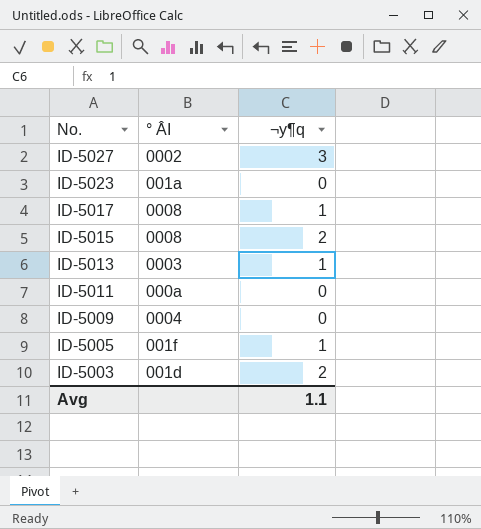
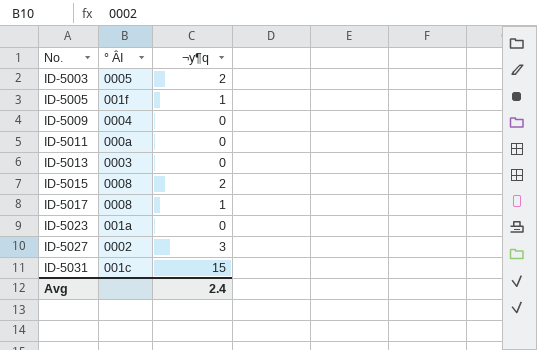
row order: No. descending -> No. ascending
ID-5003 | ° ÂI: 001d -> 0005
ID-5013 | ¬y¶q: 1 -> 0
row ID-5031: none -> 001c | 15
Avg | ¬y¶q: 1.1 -> 2.4

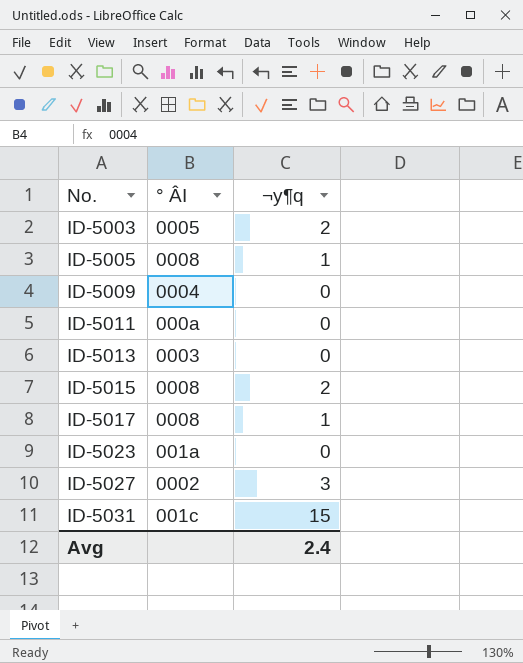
ID-5005 | ° ÂI: 001f -> 0008

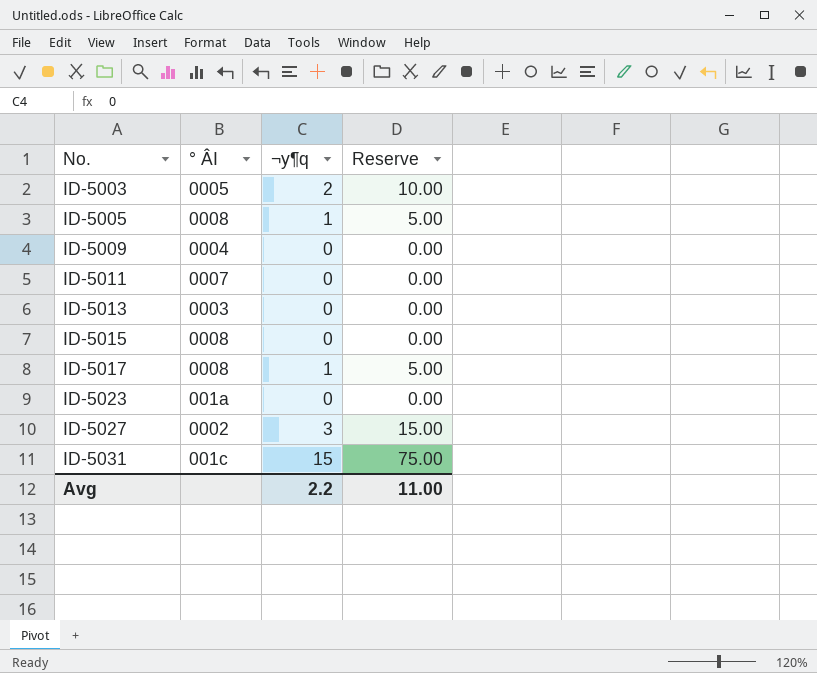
column Reserve | formula: none -> [¬y¶q] * 5
ID-5011 | ° ÂI: 000a -> 0007
ID-5015 | ¬y¶q: 2 -> 0
Avg | ¬y¶q: 2.4 -> 2.2

